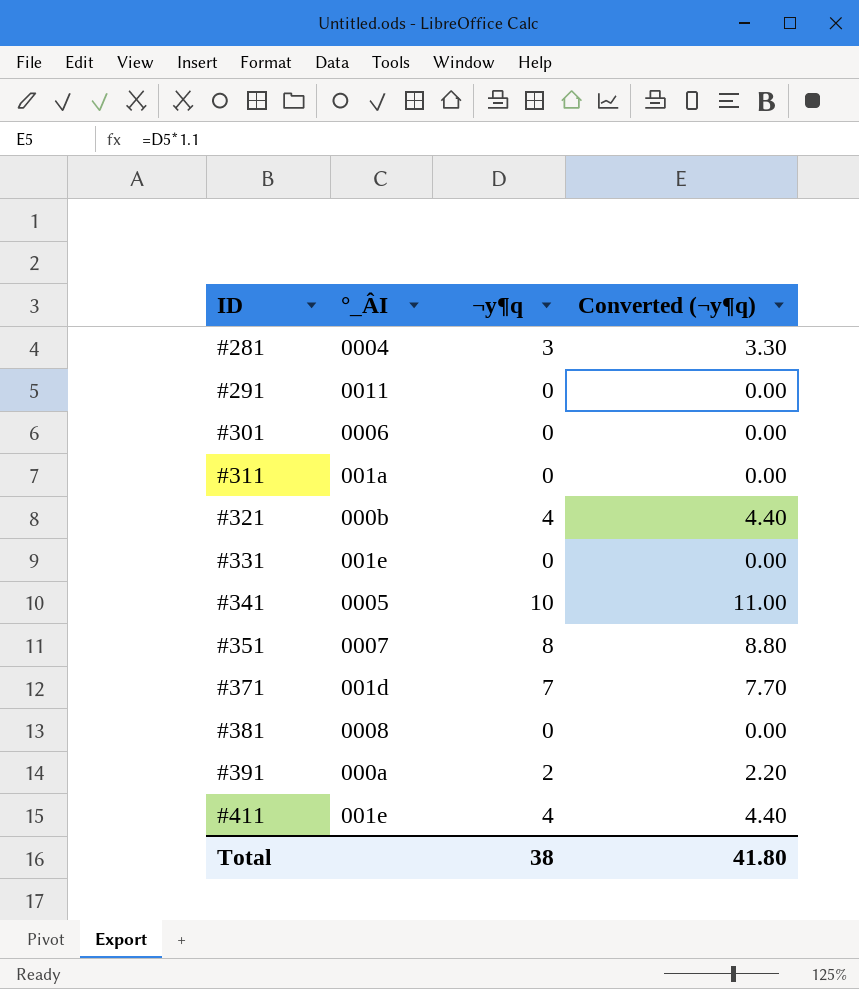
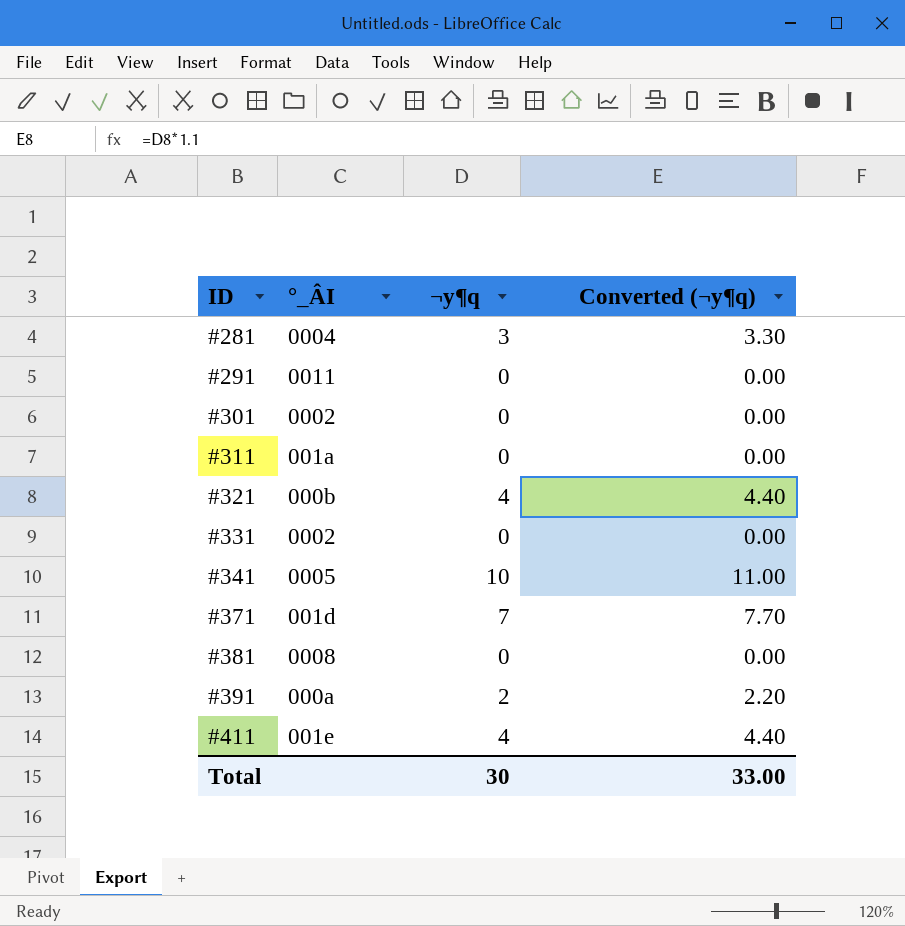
row #351: 0007 | 8 | 8.80 -> none
#301 | °_ÂI: 0006 -> 0002
#331 | °_ÂI: 001e -> 0002
Total | ¬y¶q: 38 -> 30
Total | Converted (¬y¶q): 41.80 -> 33.00

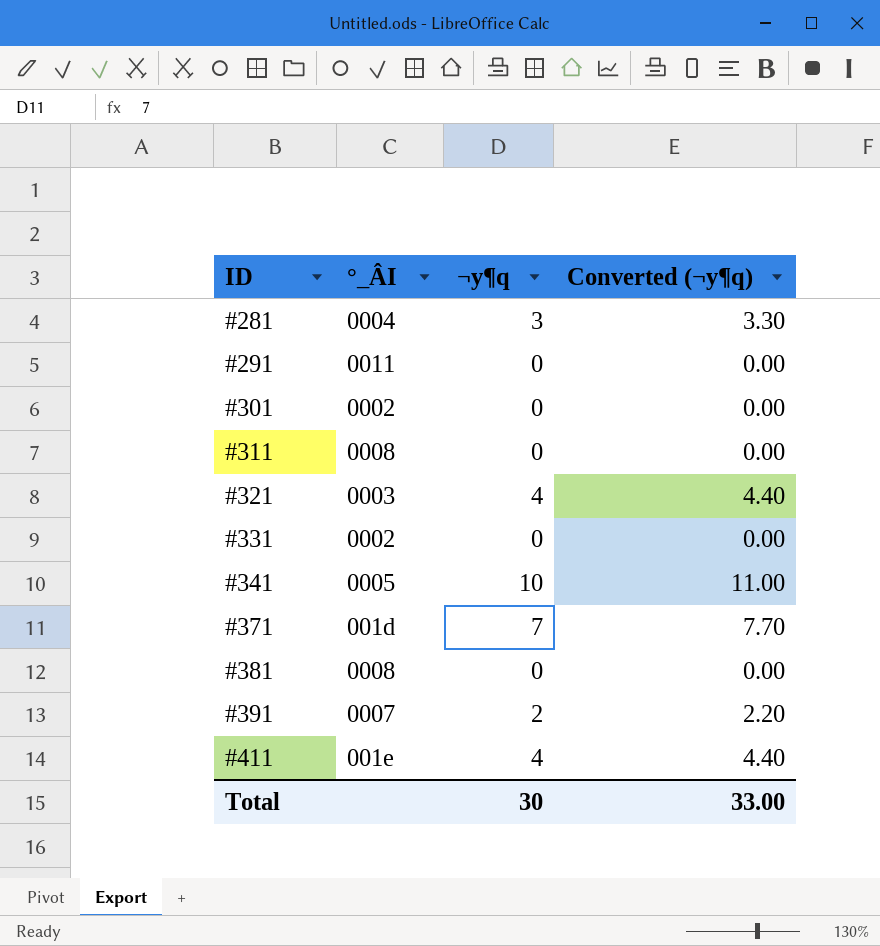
#311 | °_ÂI: 001a -> 0008
#321 | °_ÂI: 000b -> 0003
#391 | °_ÂI: 000a -> 0007

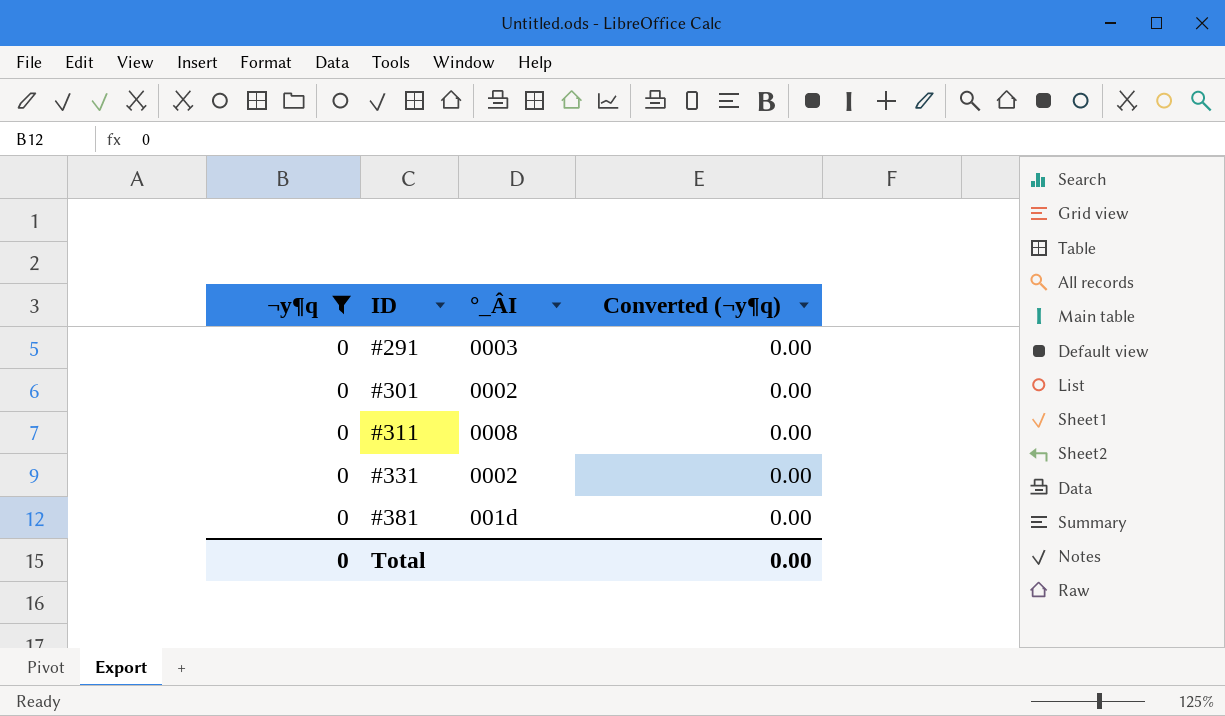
filter: none -> ¬y¶q = 0
column ¬y¶q | position: 3 -> 1
#291 | °_ÂI: 0011 -> 0003
#381 | °_ÂI: 0008 -> 001d
Total | ¬y¶q: 30 -> 0
Total | Converted (¬y¶q): 33.00 -> 0.00

